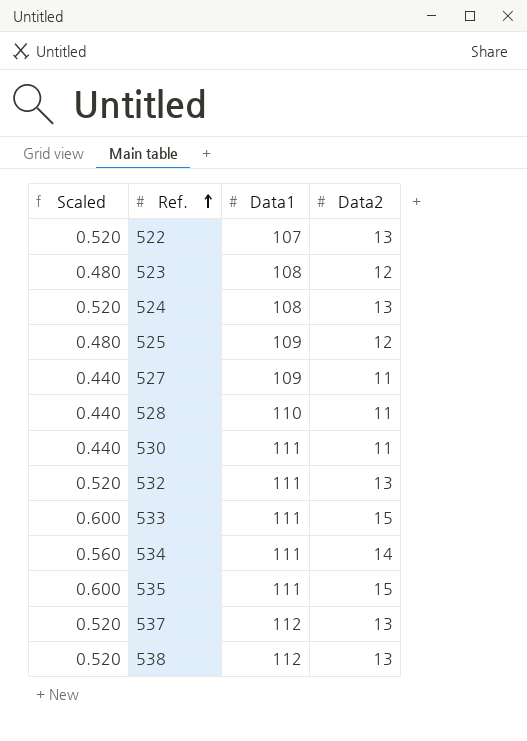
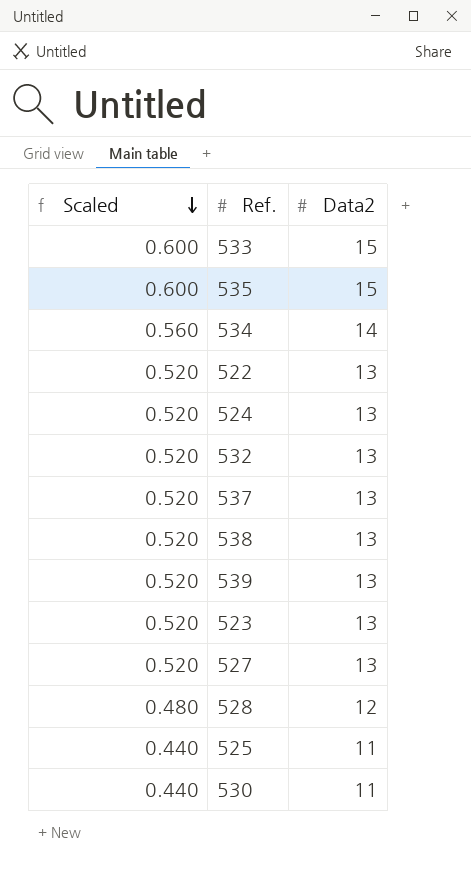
row order: Ref. ascending -> Scaled descending
column Data1 | position: 3 -> none
row 539: none -> 0.520 | 13
523 | Scaled: 0.480 -> 0.520
523 | Data2: 12 -> 13
527 | Scaled: 0.440 -> 0.520
527 | Data2: 11 -> 13
528 | Scaled: 0.440 -> 0.480
528 | Data2: 11 -> 12
525 | Scaled: 0.480 -> 0.440
525 | Data2: 12 -> 11

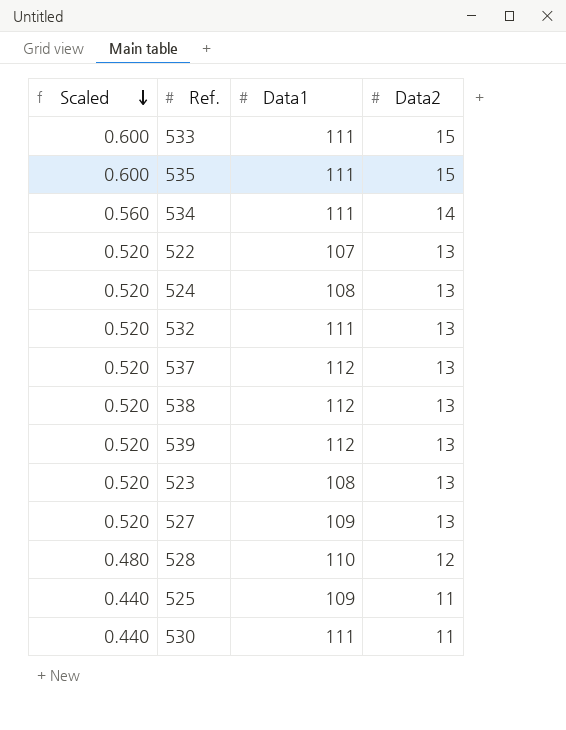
column Data1 | position: none -> 3

